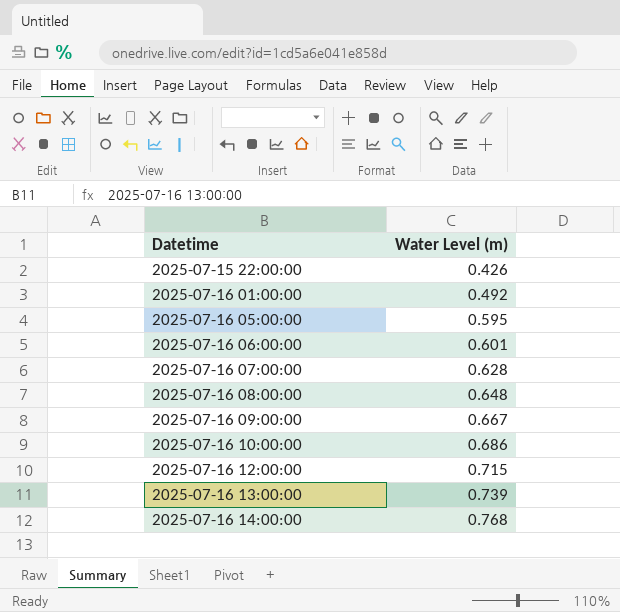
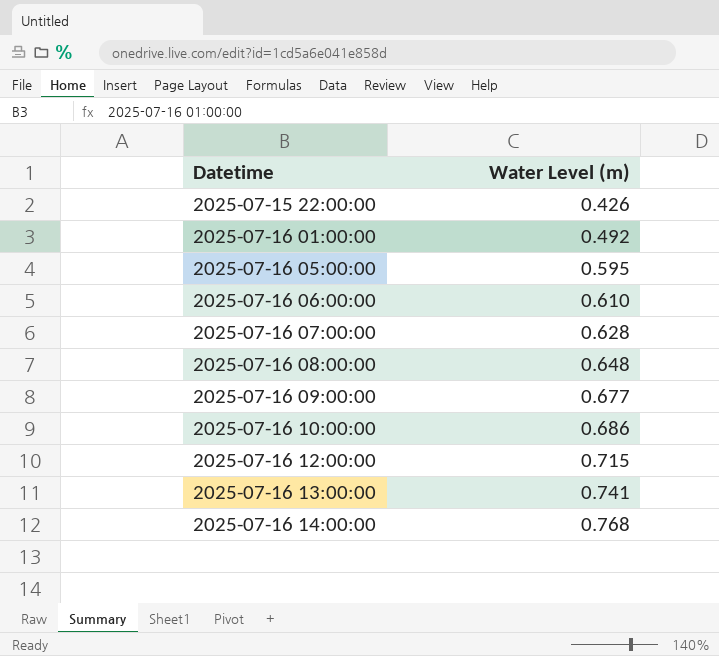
2025-07-16 06:00:00 | Water Level (m): 0.601 -> 0.610
2025-07-16 09:00:00 | Water Level (m): 0.667 -> 0.677
2025-07-16 13:00:00 | Water Level (m): 0.739 -> 0.741

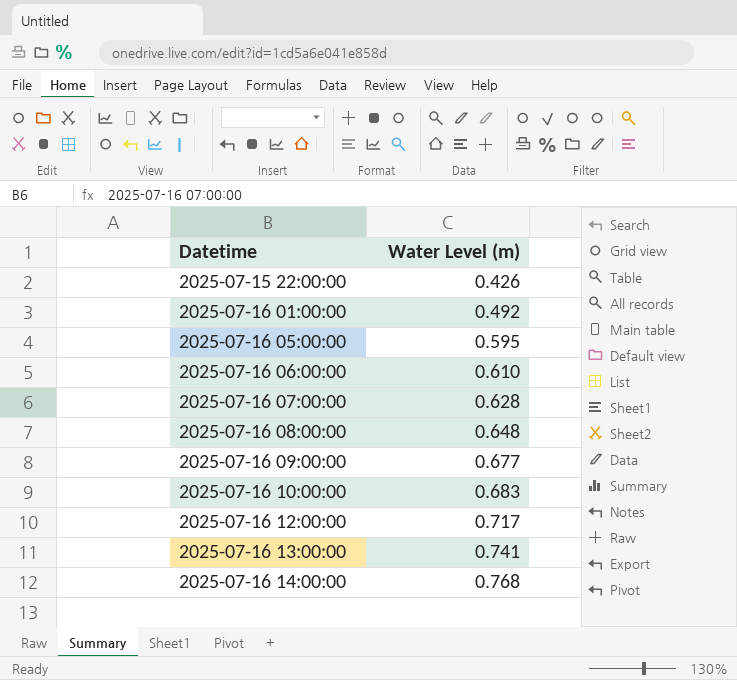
2025-07-16 10:00:00 | Water Level (m): 0.686 -> 0.683
2025-07-16 12:00:00 | Water Level (m): 0.715 -> 0.717

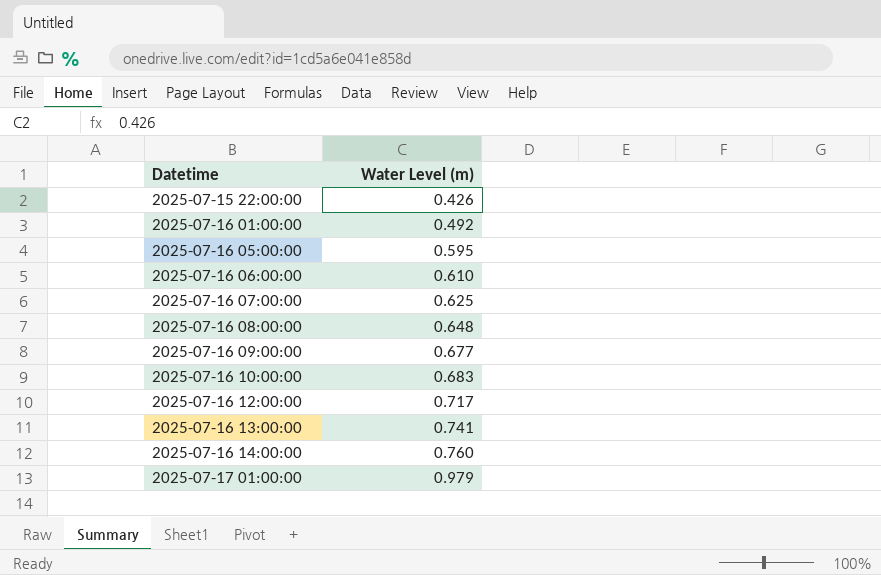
2025-07-16 07:00:00 | Water Level (m): 0.628 -> 0.625
2025-07-16 14:00:00 | Water Level (m): 0.768 -> 0.760
row 2025-07-17 01:00:00: none -> 0.979

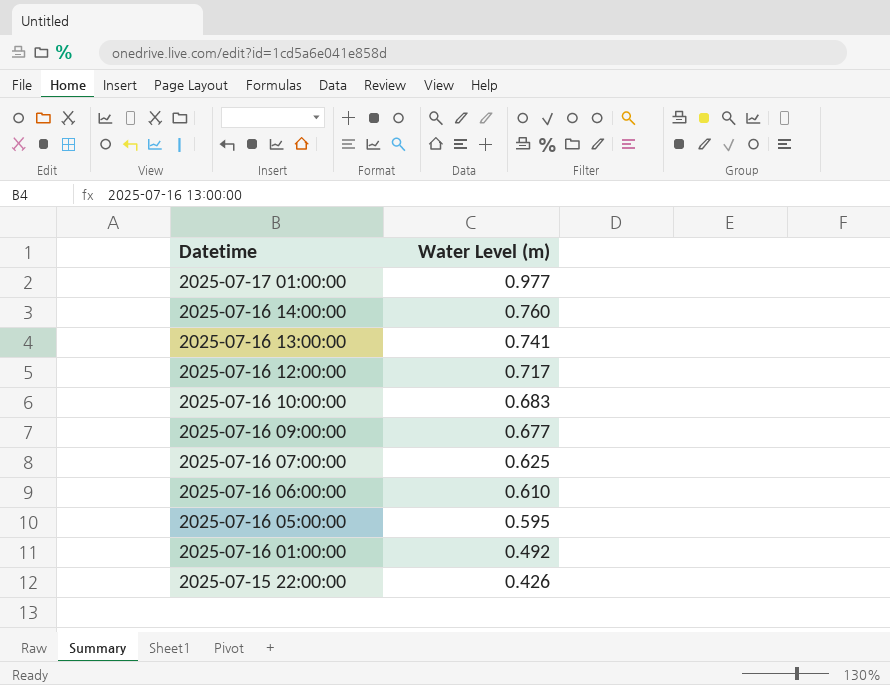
row order: Datetime ascending -> Datetime descending
row 2025-07-16 08:00:00: 0.648 -> none
2025-07-17 01:00:00 | Water Level (m): 0.979 -> 0.977

